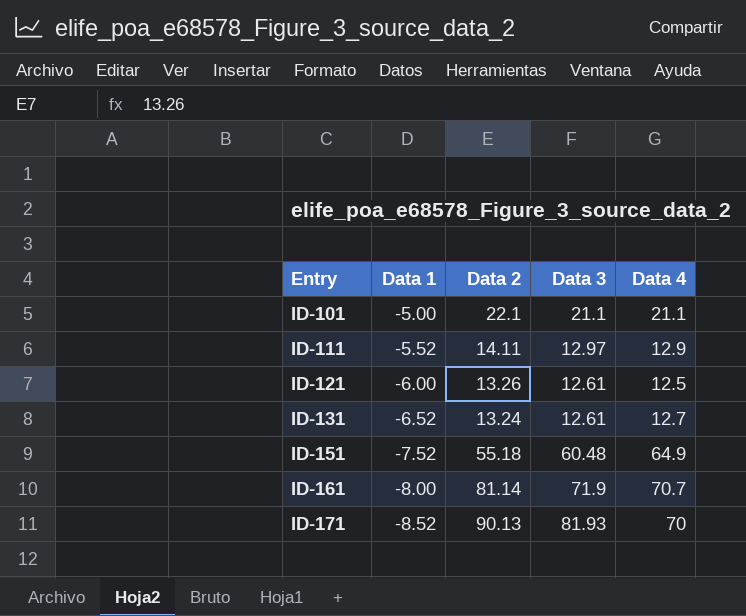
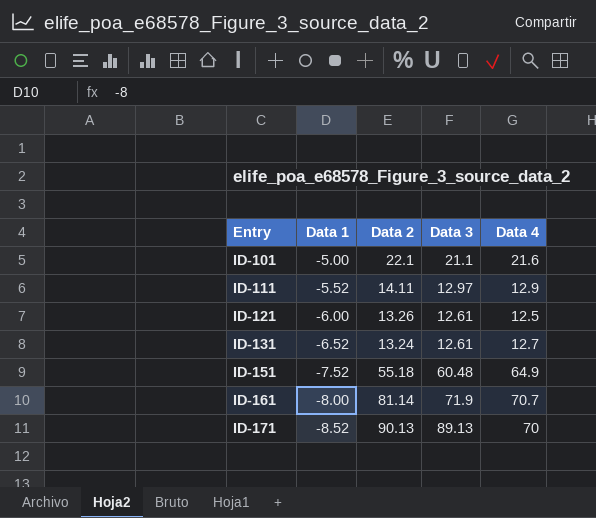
ID-101 | Data 4: 21.1 -> 21.6
ID-171 | Data 3: 81.93 -> 89.13

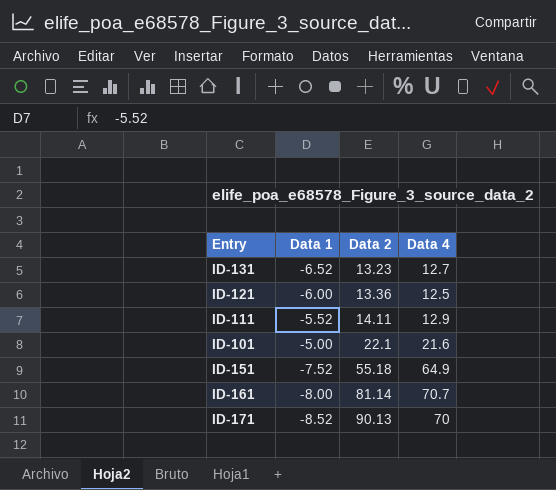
row order: Entry ascending -> Data 2 ascending
column Data 3 | position: 4 -> none
ID-131 | Data 2: 13.24 -> 13.23
ID-121 | Data 2: 13.26 -> 13.36

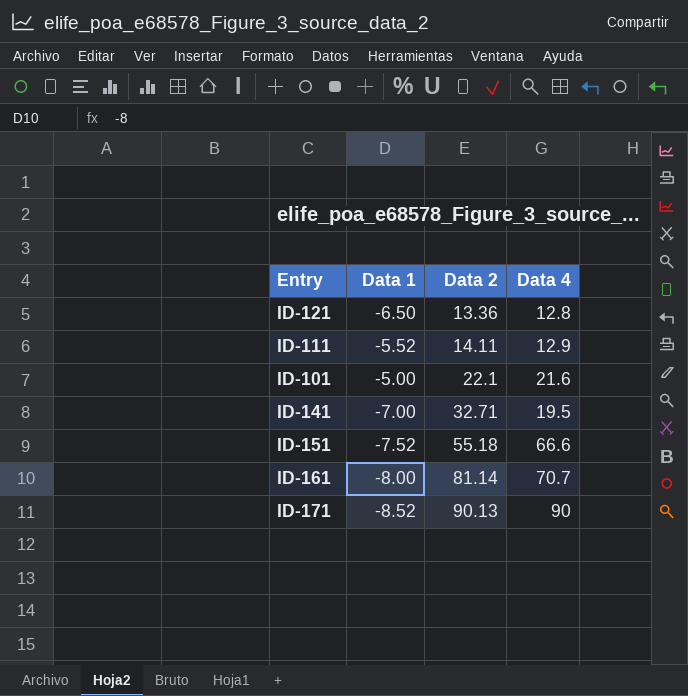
row ID-131: -6.52 | 13.23 | 12.7 -> none
ID-121 | Data 1: -6.00 -> -6.50
ID-121 | Data 4: 12.5 -> 12.8
row ID-141: none -> -7.00 | 32.71 | 19.5
ID-151 | Data 4: 64.9 -> 66.6
ID-171 | Data 4: 70 -> 90

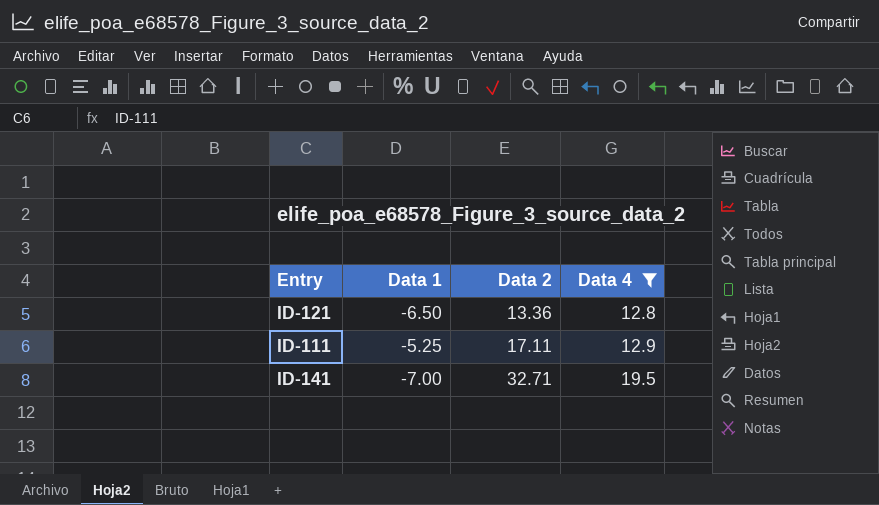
filter: none -> Data 4 <= 19.5
ID-111 | Data 1: -5.52 -> -5.25
ID-111 | Data 2: 14.11 -> 17.11

